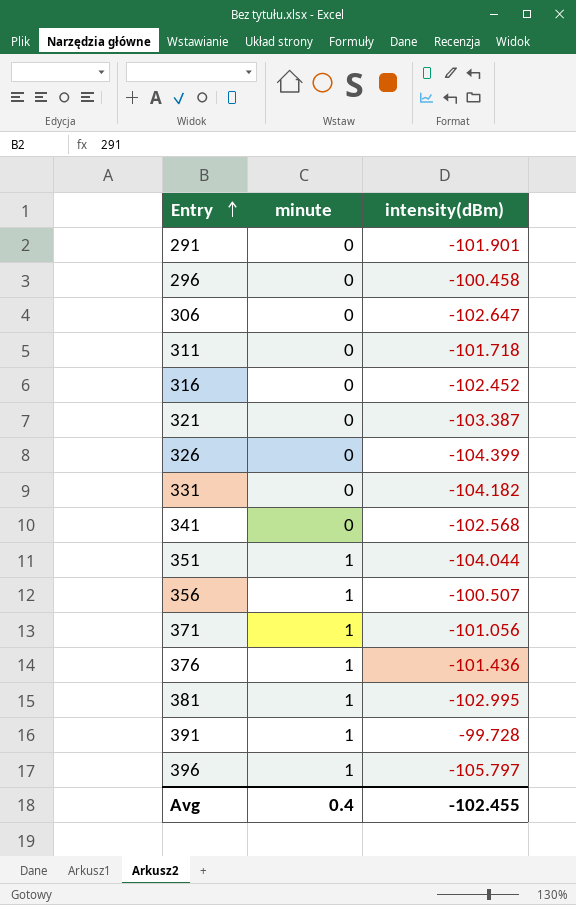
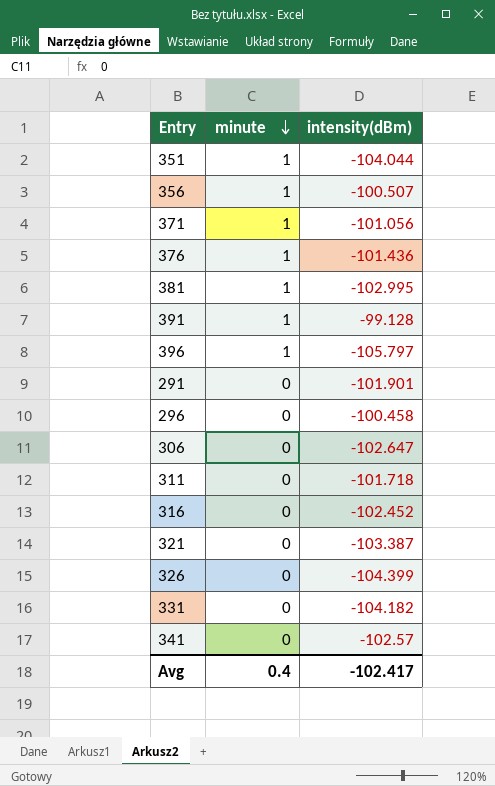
row order: Entry ascending -> minute descending
391 | intensity(dBm): -99.728 -> -99.128
341 | intensity(dBm): -102.568 -> -102.57
Avg | intensity(dBm): -102.455 -> -102.417

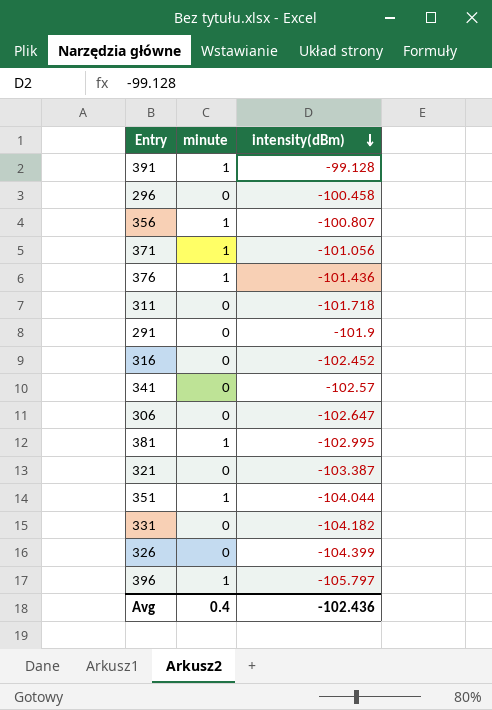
row order: minute descending -> intensity(dBm) descending
356 | intensity(dBm): -100.507 -> -100.807
291 | intensity(dBm): -101.901 -> -101.9
Avg | intensity(dBm): -102.417 -> -102.436

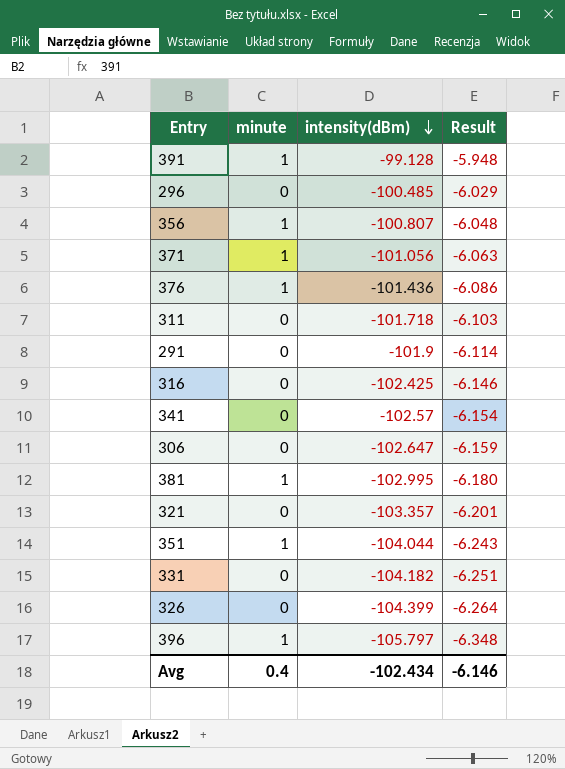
column Result | formula: none -> [intensity(dBm)] * 0.06
296 | intensity(dBm): -100.458 -> -100.485
316 | intensity(dBm): -102.452 -> -102.425
321 | intensity(dBm): -103.387 -> -103.357
Avg | intensity(dBm): -102.436 -> -102.434

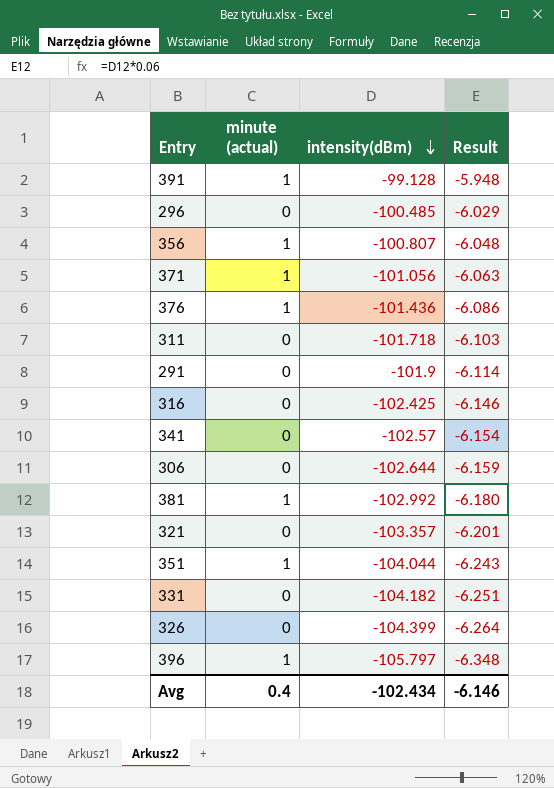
column name: minute -> minute (actual)
306 | intensity(dBm): -102.647 -> -102.644
381 | intensity(dBm): -102.995 -> -102.992

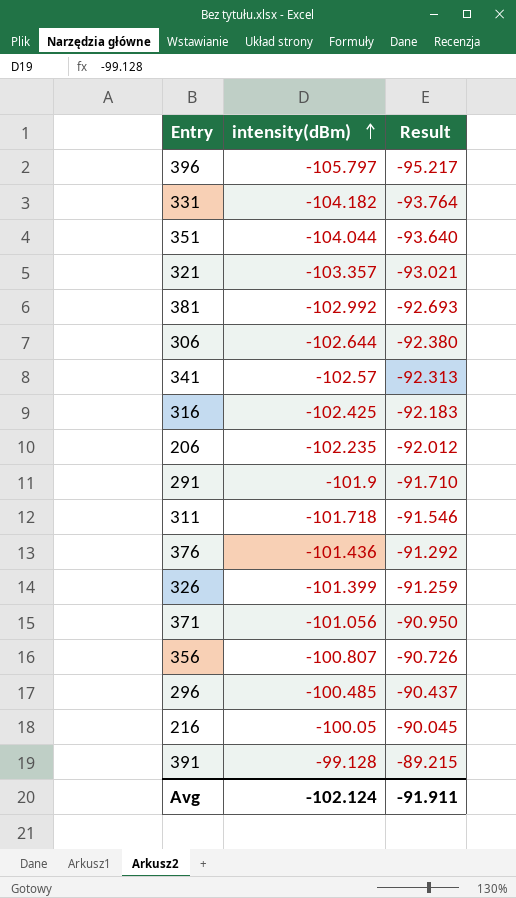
row order: intensity(dBm) descending -> intensity(dBm) ascending
column minute (actual) | position: 2 -> none
column Result | formula: [intensity(dBm)] * 0.06 -> [intensity(dBm)] * 0.9
row 206: none -> -102.235 | -92.012
326 | intensity(dBm): -104.399 -> -101.399
row 216: none -> -100.05 | -90.045
Avg | intensity(dBm): -102.434 -> -102.124
Avg | Result: -6.146 -> -91.911

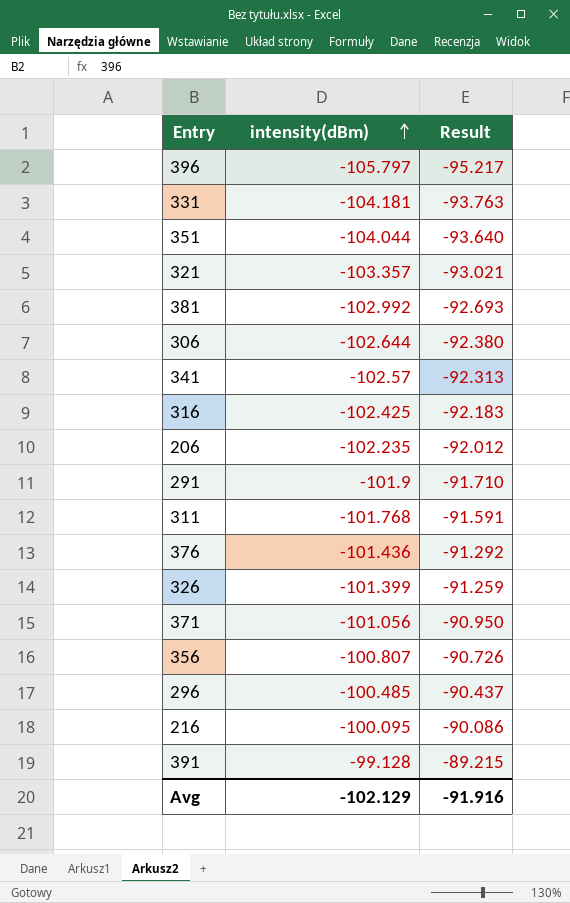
331 | intensity(dBm): -104.182 -> -104.181
331 | Result: -93.764 -> -93.763
311 | intensity(dBm): -101.718 -> -101.768
311 | Result: -91.546 -> -91.591
216 | intensity(dBm): -100.05 -> -100.095
216 | Result: -90.045 -> -90.086
Avg | intensity(dBm): -102.124 -> -102.129
Avg | Result: -91.911 -> -91.916

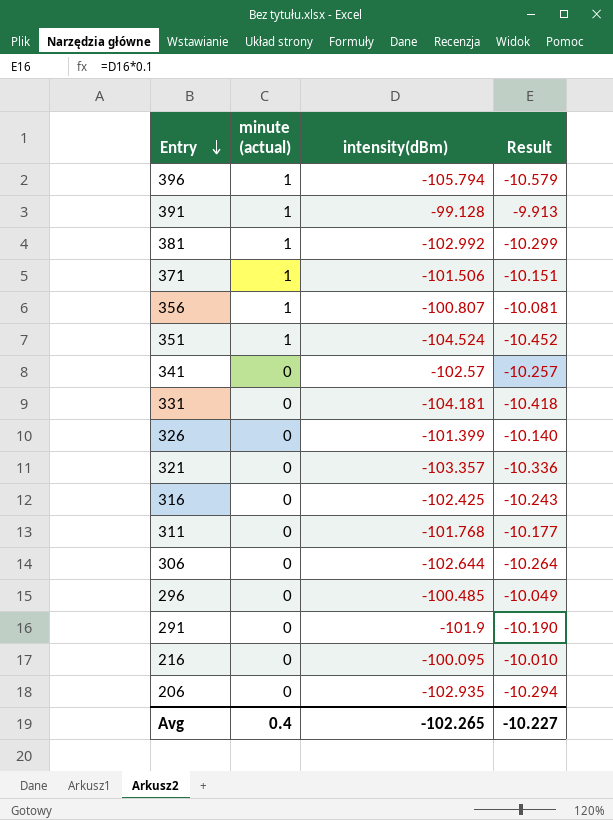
row order: intensity(dBm) ascending -> Entry descending
column minute (actual) | position: none -> 2
column Result | formula: [intensity(dBm)] * 0.9 -> [intensity(dBm)] * 0.1
row 376: -101.436 | -91.292 -> none
396 | intensity(dBm): -105.797 -> -105.794
371 | intensity(dBm): -101.056 -> -101.506
351 | intensity(dBm): -104.044 -> -104.524
206 | intensity(dBm): -102.235 -> -102.935
Avg | intensity(dBm): -102.129 -> -102.265
Avg | Result: -91.916 -> -10.227

